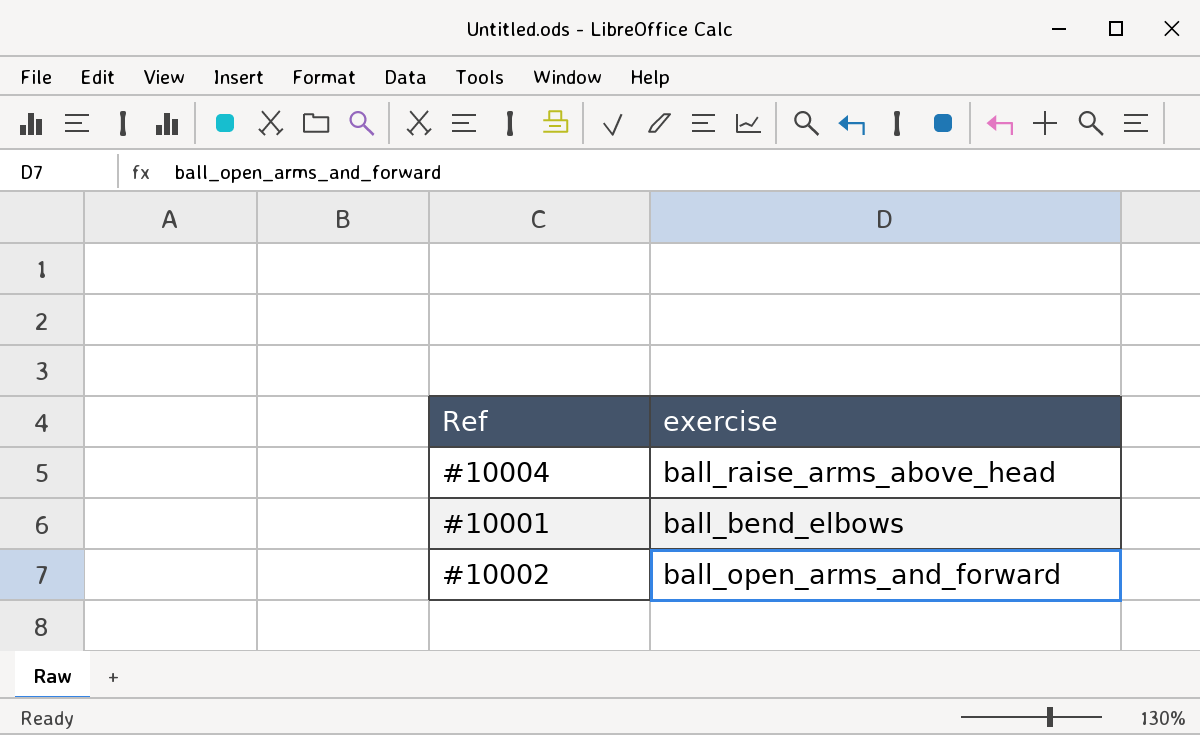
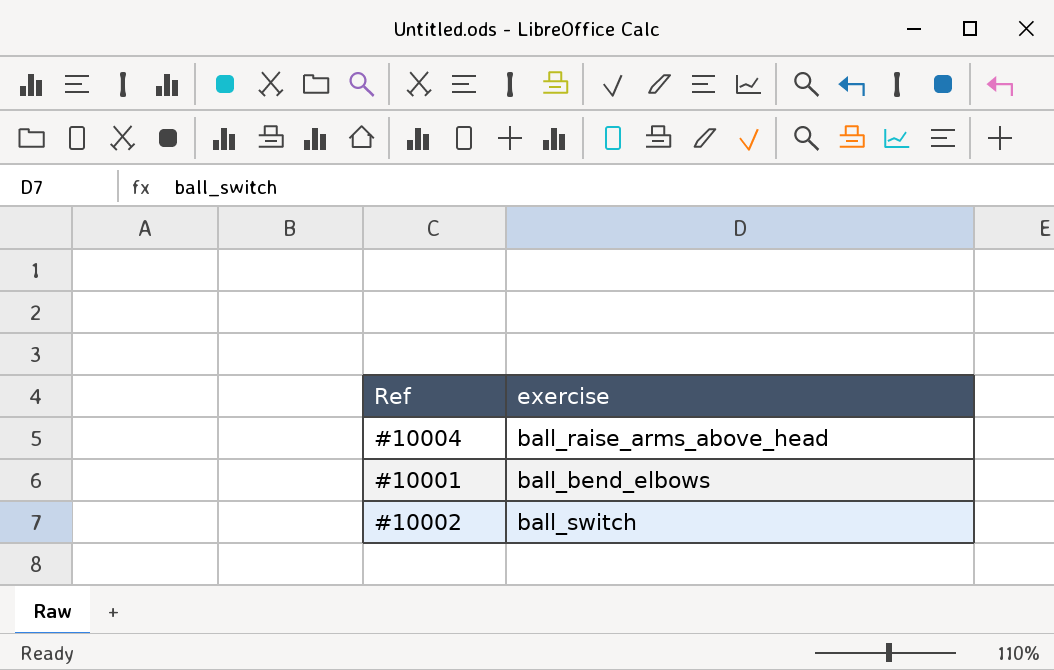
#10002 | exercise: ball_open_arms_and_forward -> ball_switch

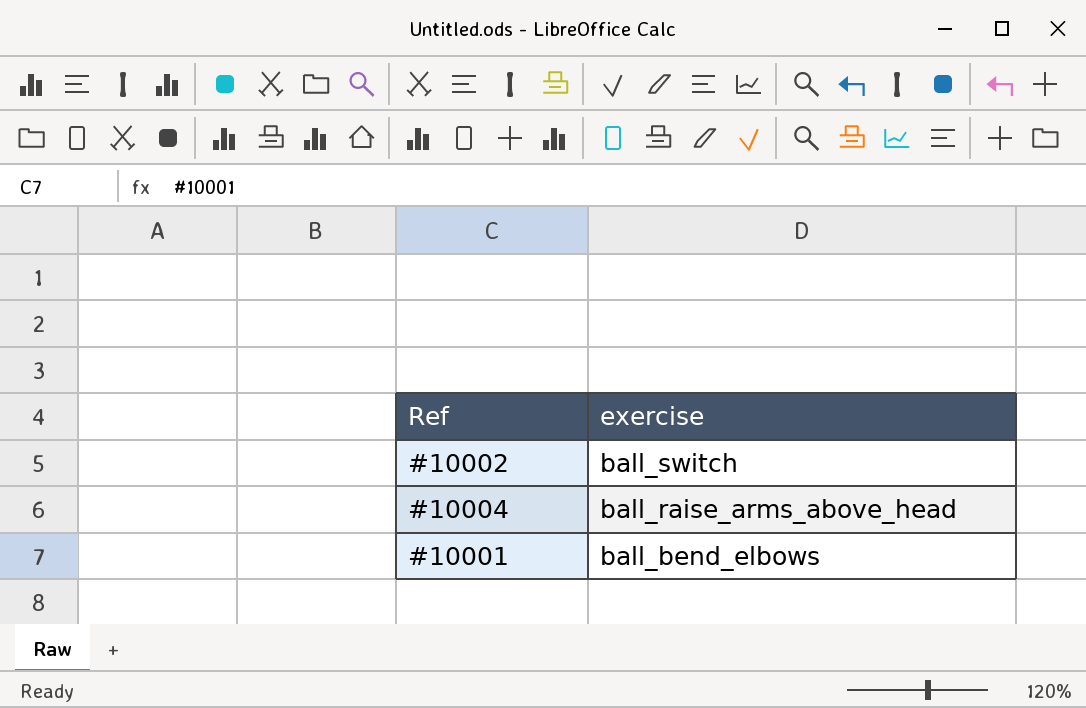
row order: none -> exercise descending

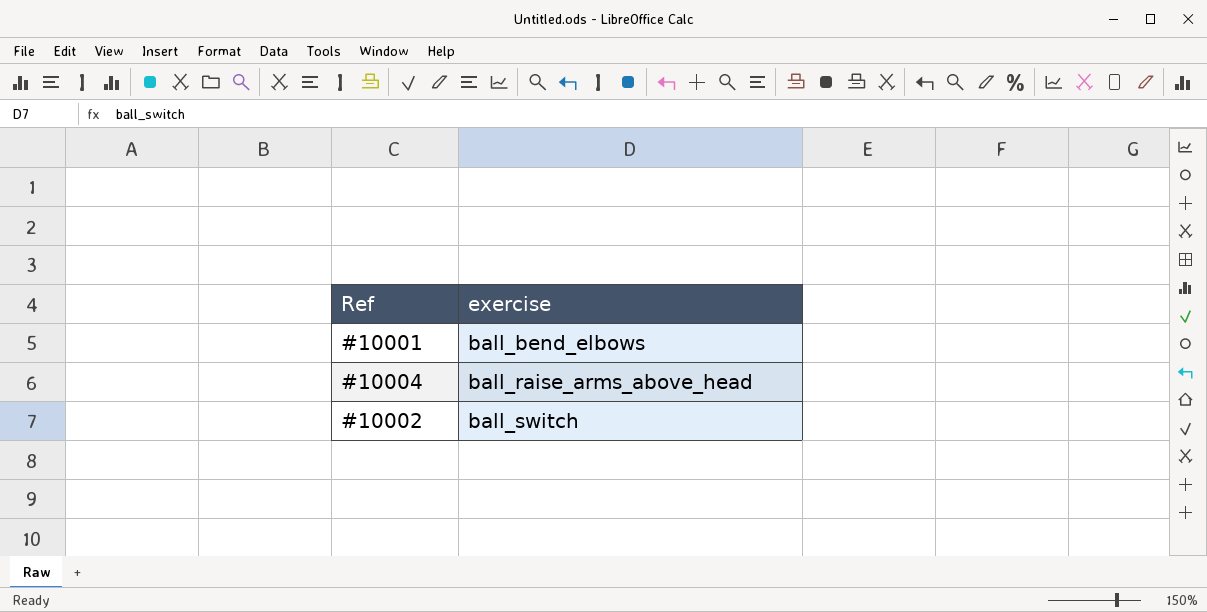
row order: exercise descending -> exercise ascending

